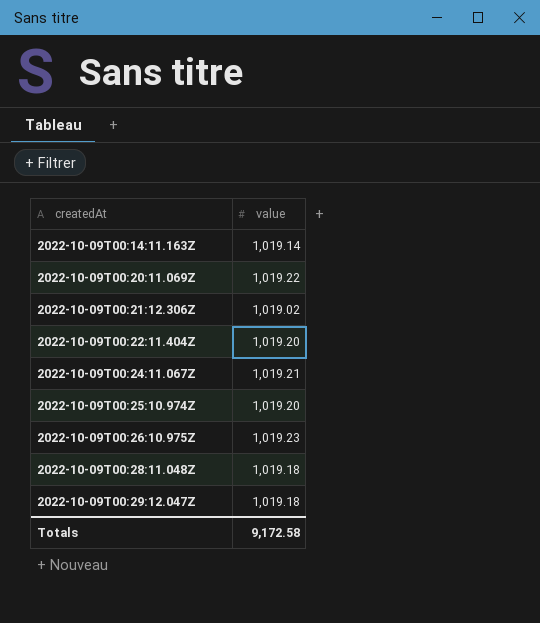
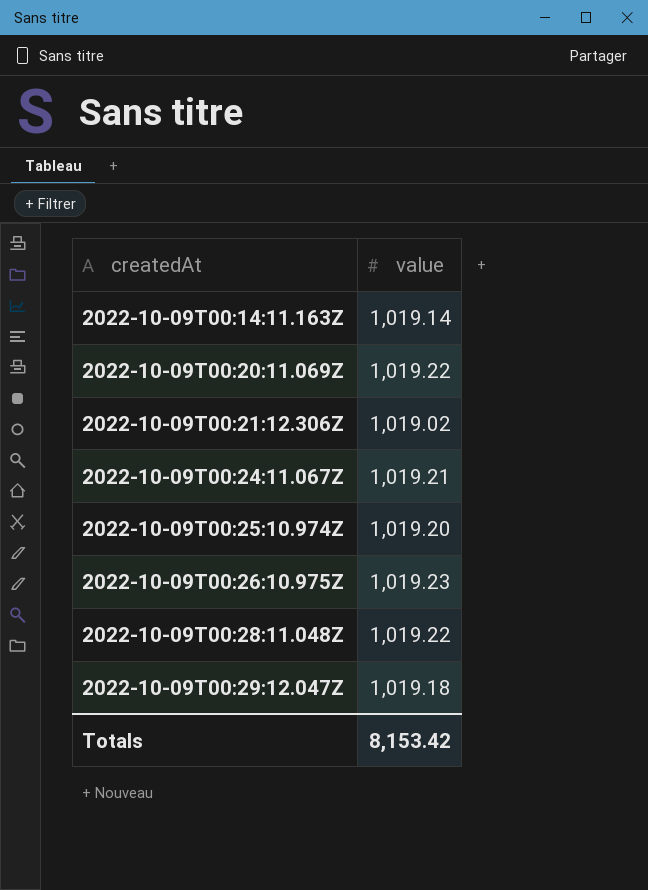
row 2022-10-09T00:22:11.404Z: 1,019.20 -> none
2022-10-09T00:28:11.048Z | value: 1,019.18 -> 1,019.22
Totals | value: 9,172.58 -> 8,153.42

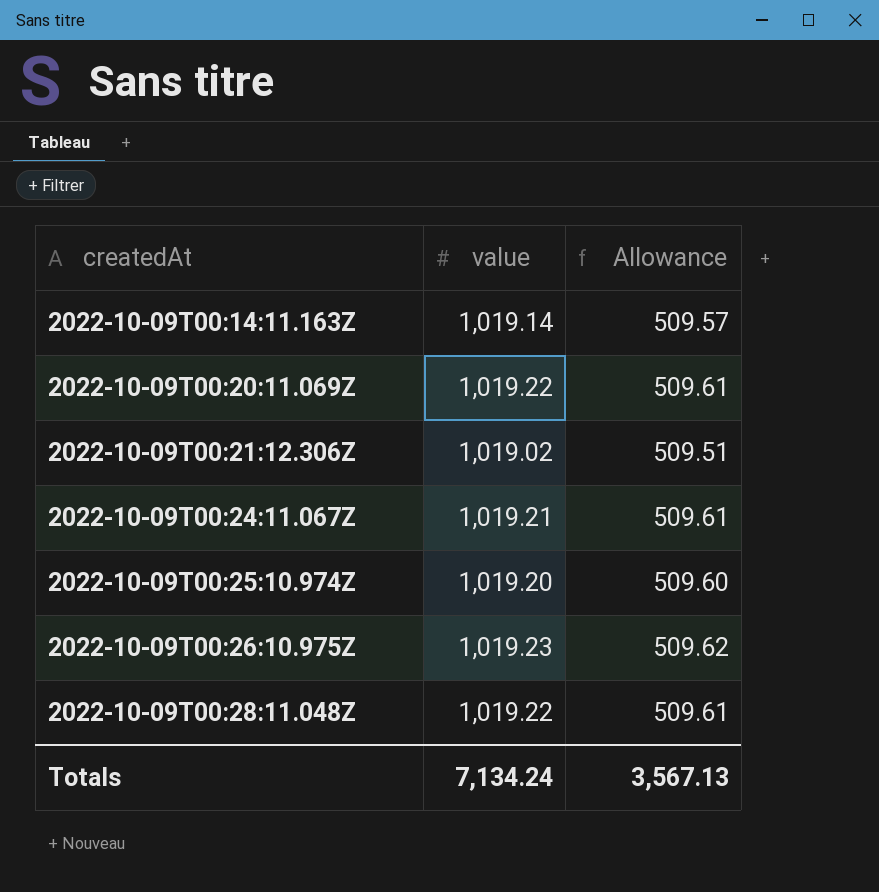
column Allowance | formula: none -> [value] * 0.5
row 2022-10-09T00:29:12.047Z: 1,019.18 -> none
Totals | value: 8,153.42 -> 7,134.24

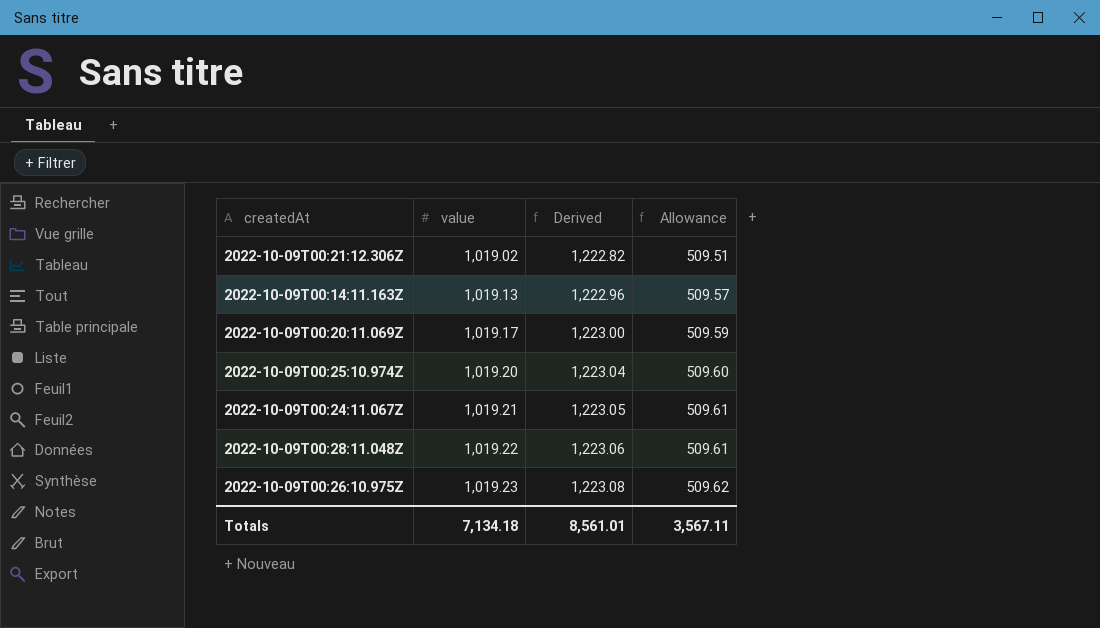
row order: createdAt ascending -> value ascending
column Derived | formula: none -> [value] * 1.2
2022-10-09T00:14:11.163Z | value: 1,019.14 -> 1,019.13
2022-10-09T00:20:11.069Z | value: 1,019.22 -> 1,019.17
2022-10-09T00:20:11.069Z | Allowance: 509.61 -> 509.59
Totals | value: 7,134.24 -> 7,134.18
Totals | Allowance: 3,567.13 -> 3,567.11

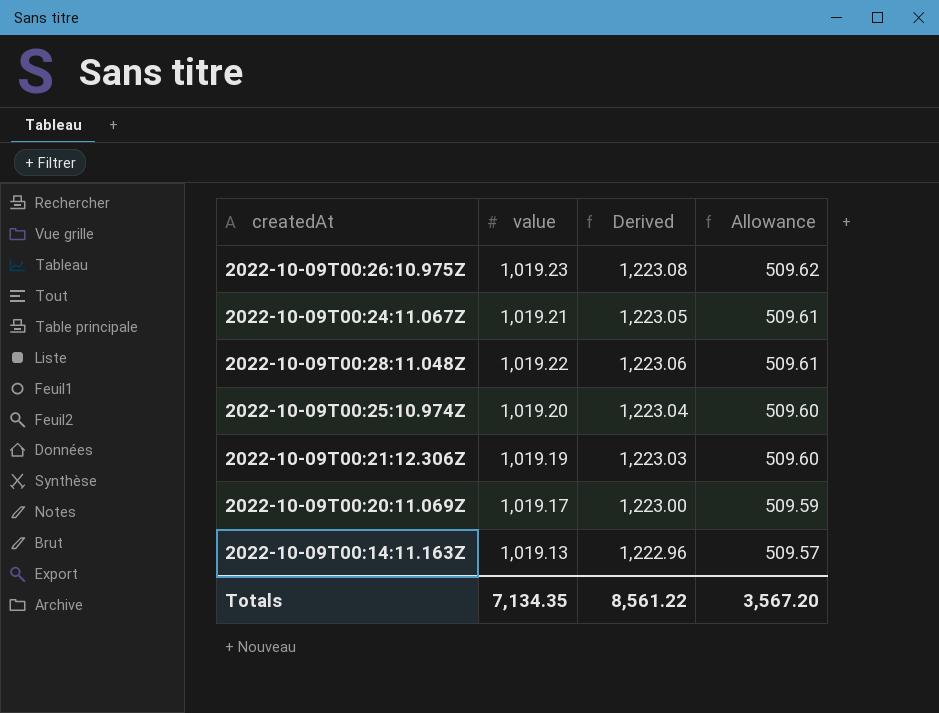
row order: value ascending -> Allowance descending
2022-10-09T00:21:12.306Z | value: 1,019.02 -> 1,019.19
2022-10-09T00:21:12.306Z | Derived: 1,222.82 -> 1,223.03
2022-10-09T00:21:12.306Z | Allowance: 509.51 -> 509.60
Totals | value: 7,134.18 -> 7,134.35
Totals | Derived: 8,561.01 -> 8,561.22
Totals | Allowance: 3,567.11 -> 3,567.20

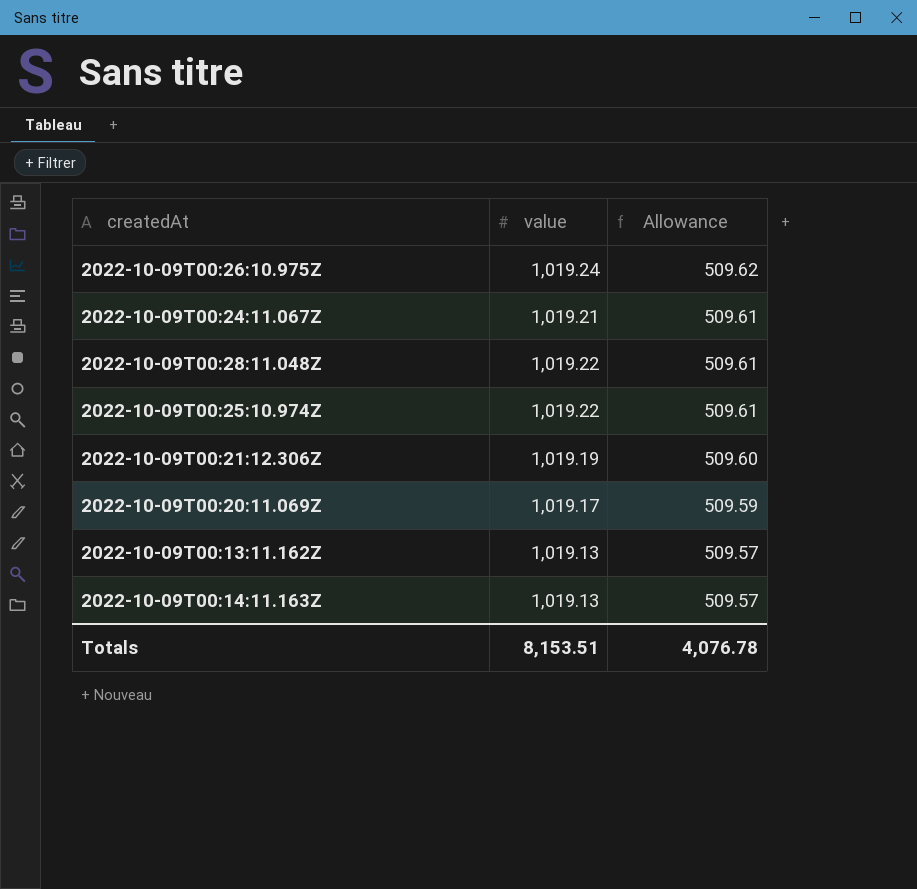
column Derived | formula: [value] * 1.2 -> none
2022-10-09T00:26:10.975Z | value: 1,019.23 -> 1,019.24
2022-10-09T00:25:10.974Z | value: 1,019.20 -> 1,019.22
2022-10-09T00:25:10.974Z | Allowance: 509.60 -> 509.61
row 2022-10-09T00:13:11.162Z: none -> 1,019.13 | 509.57
Totals | value: 7,134.35 -> 8,153.51
Totals | Allowance: 3,567.20 -> 4,076.78

